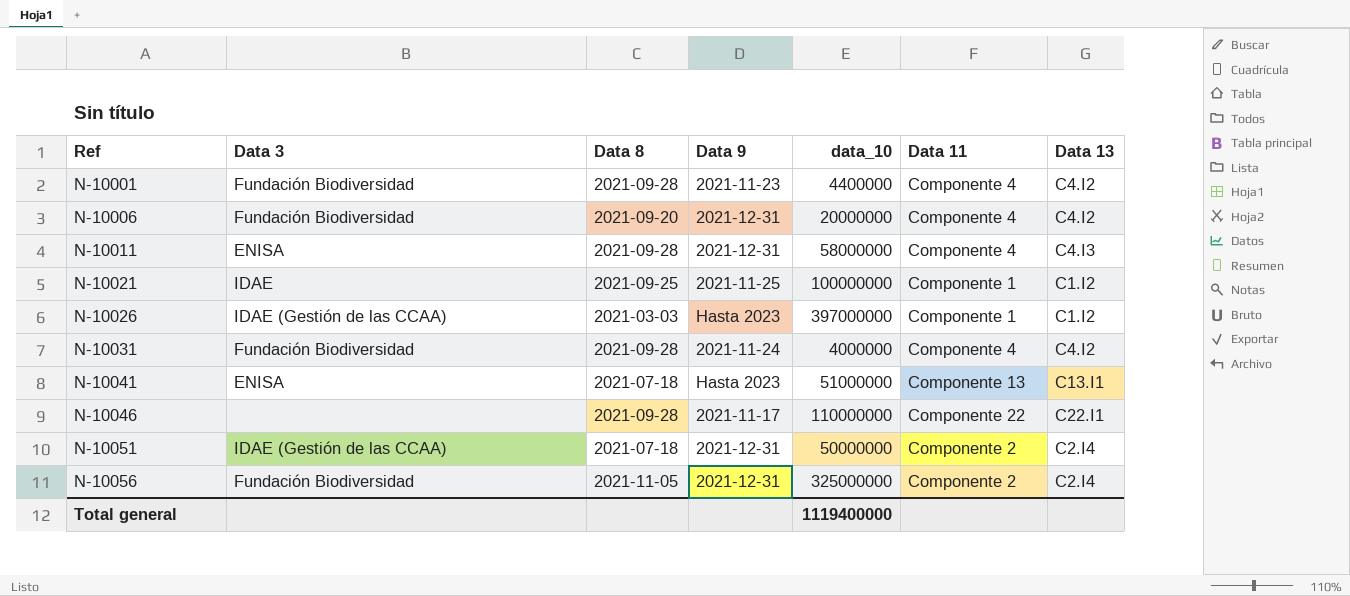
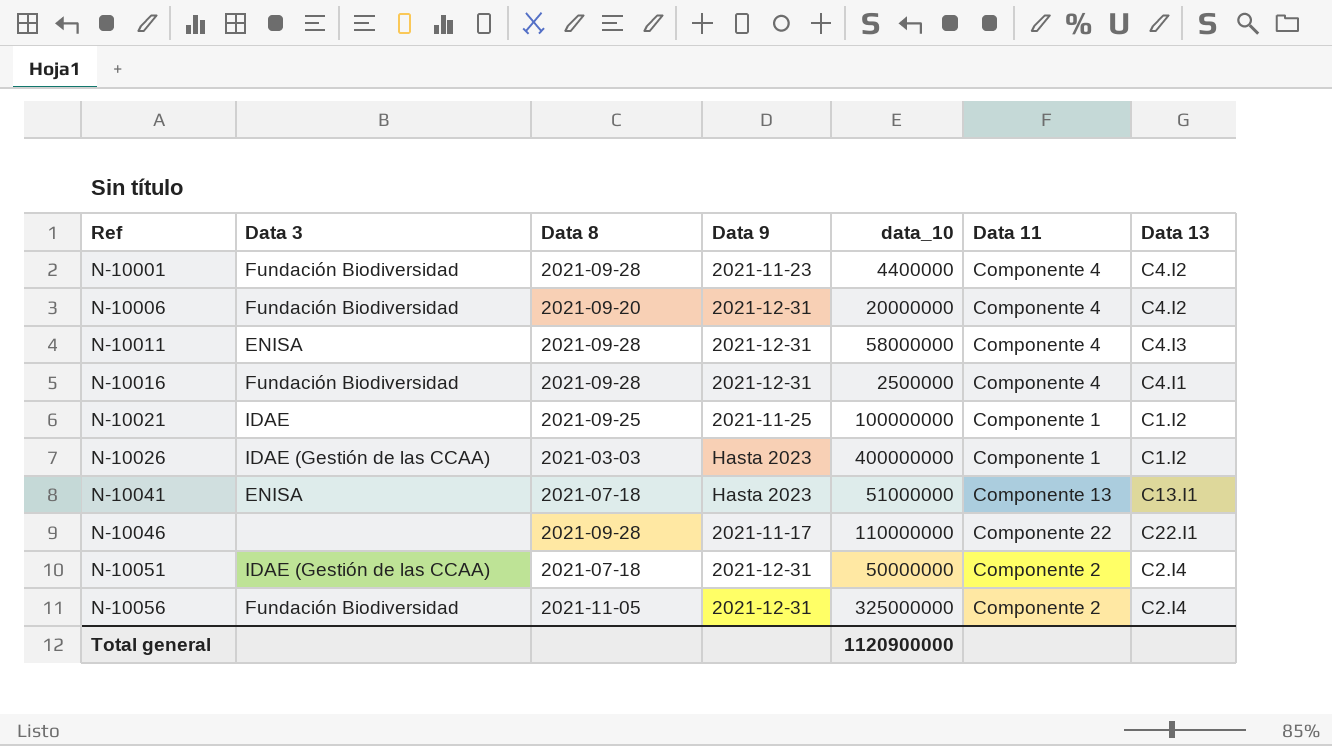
row N-10031: Fundación Biodiversidad | 2021-09-28 | 2021-11-24 | 4000000 | Componente 4 | C4.I2 -> none
row N-10016: none -> Fundación Biodiversidad | 2021-09-28 | 2021-12-31 | 2500000 | Componente 4 | C4.I1
N-10026 | data_10: 397000000 -> 400000000
Total general | data_10: 1119400000 -> 1120900000

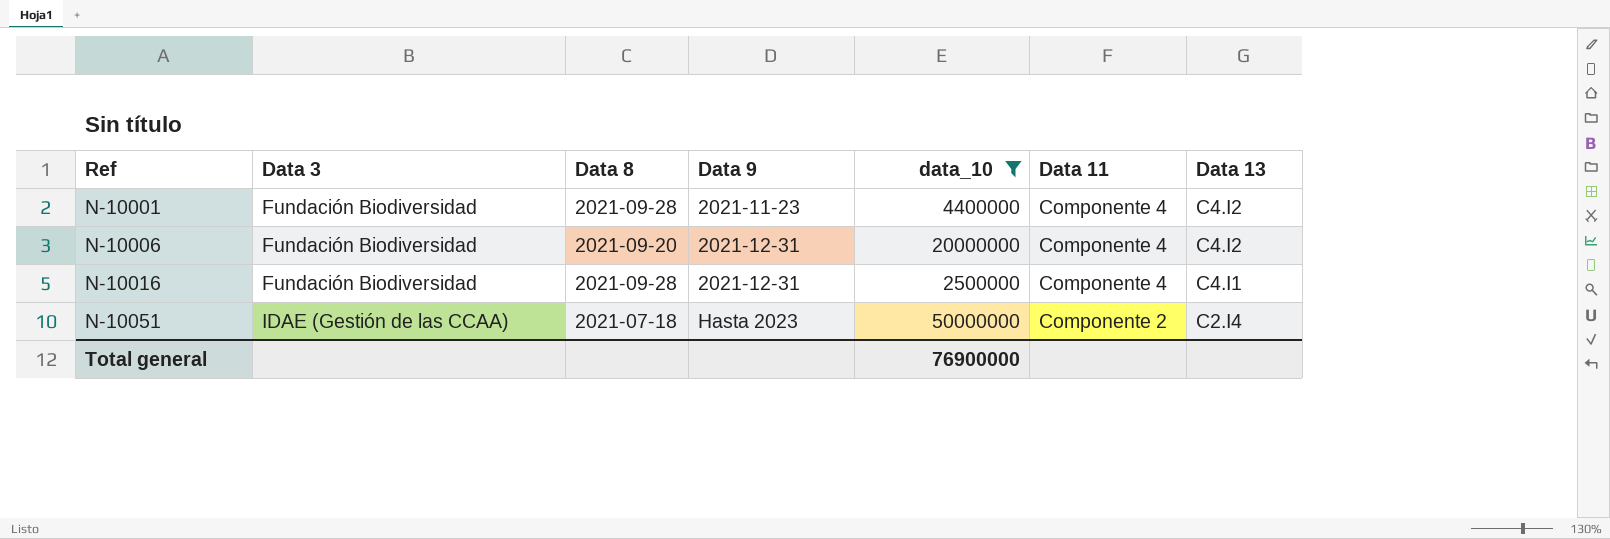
filter: none -> data_10 <= 50000000
N-10051 | Data 9: 2021-12-31 -> Hasta 2023
Total general | data_10: 1120900000 -> 76900000

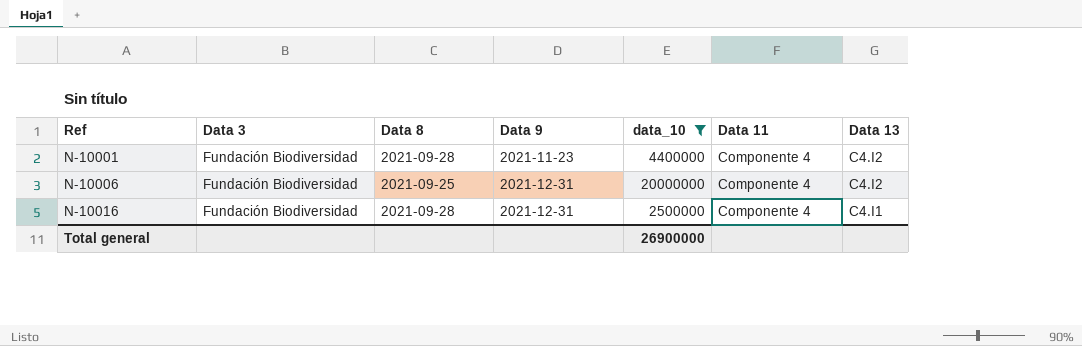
row N-10051: IDAE (Gestión de las CCAA) | 2021-07-18 | Hasta 2023 | 50000000 | Componente 2 | C2.I4 -> none
N-10006 | Data 8: 2021-09-20 -> 2021-09-25
Total general | data_10: 76900000 -> 26900000

